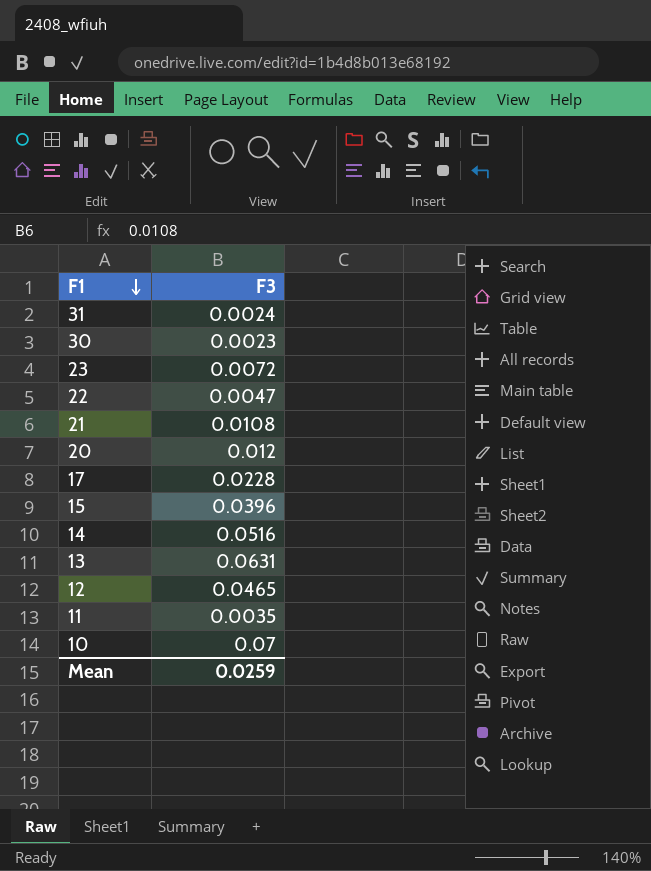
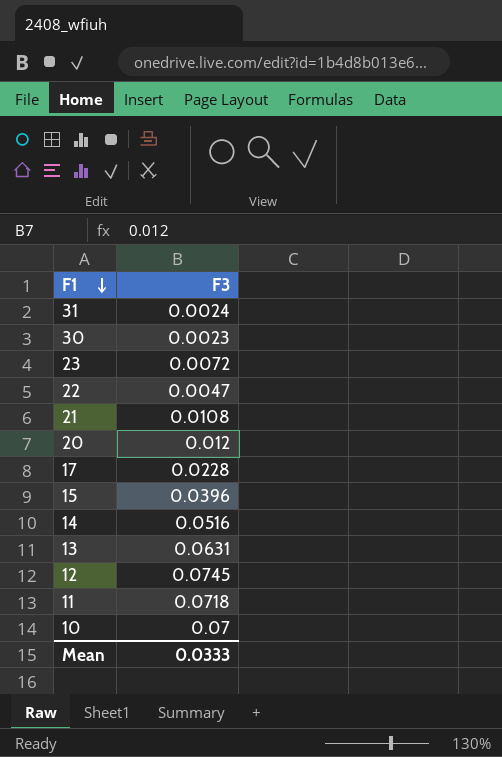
12 | F3: 0.0465 -> 0.0745
11 | F3: 0.0035 -> 0.0718
Mean | F3: 0.0259 -> 0.0333

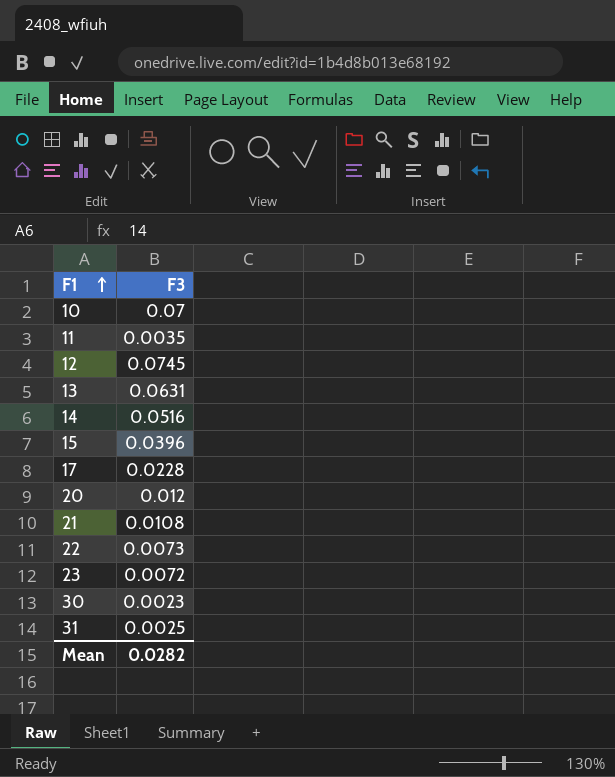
row order: F1 descending -> F1 ascending
11 | F3: 0.0718 -> 0.0035
22 | F3: 0.0047 -> 0.0073
31 | F3: 0.0024 -> 0.0025
Mean | F3: 0.0333 -> 0.0282

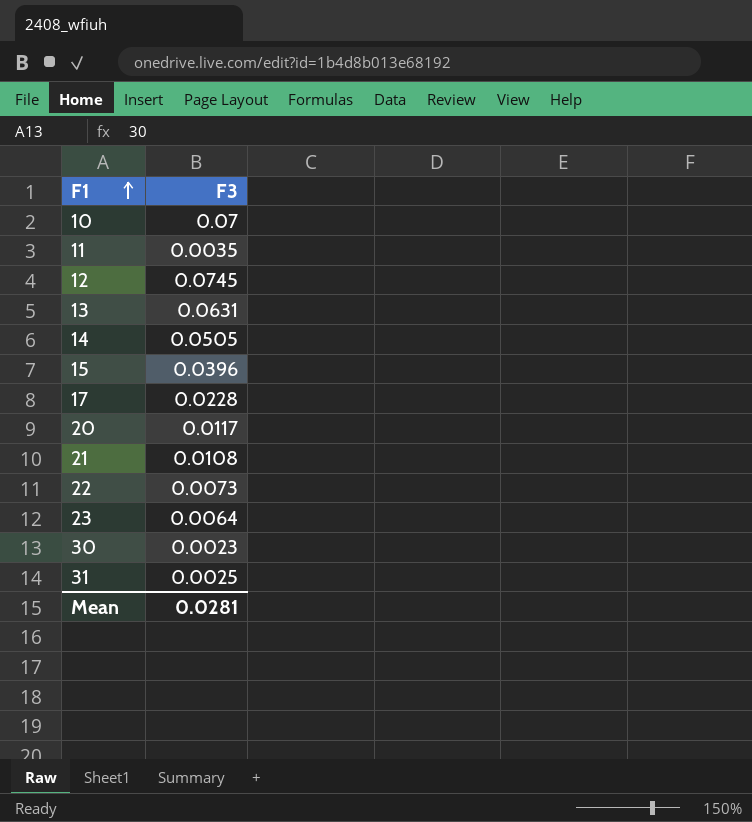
14 | F3: 0.0516 -> 0.0505
20 | F3: 0.012 -> 0.0117
23 | F3: 0.0072 -> 0.0064
Mean | F3: 0.0282 -> 0.0281

